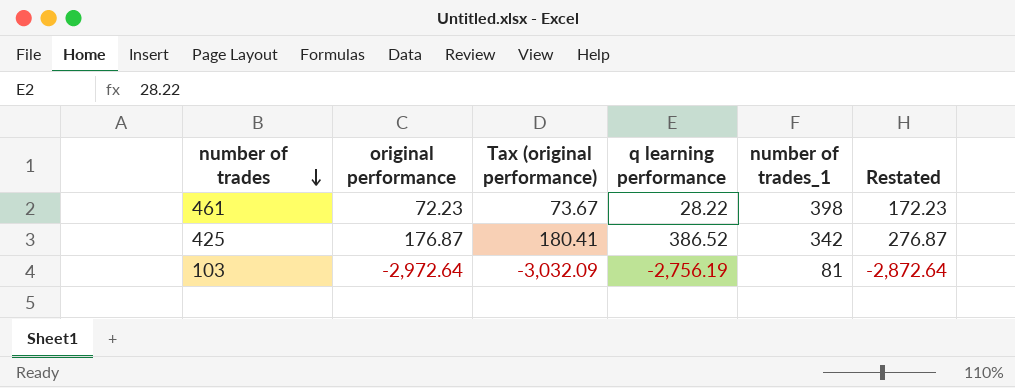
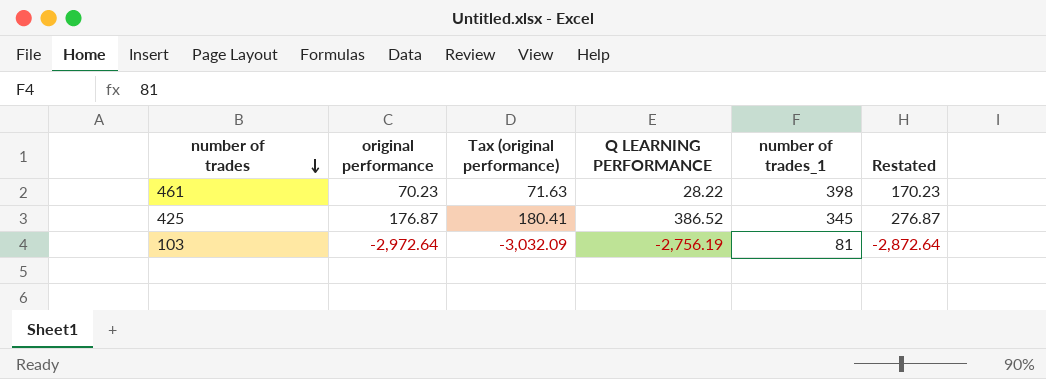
column name: q learning performance -> Q LEARNING PERFORMANCE
461 | original performance: 72.23 -> 70.23
461 | Tax (original performance): 73.67 -> 71.63
461 | Restated: 172.23 -> 170.23
425 | number of trades_1: 342 -> 345

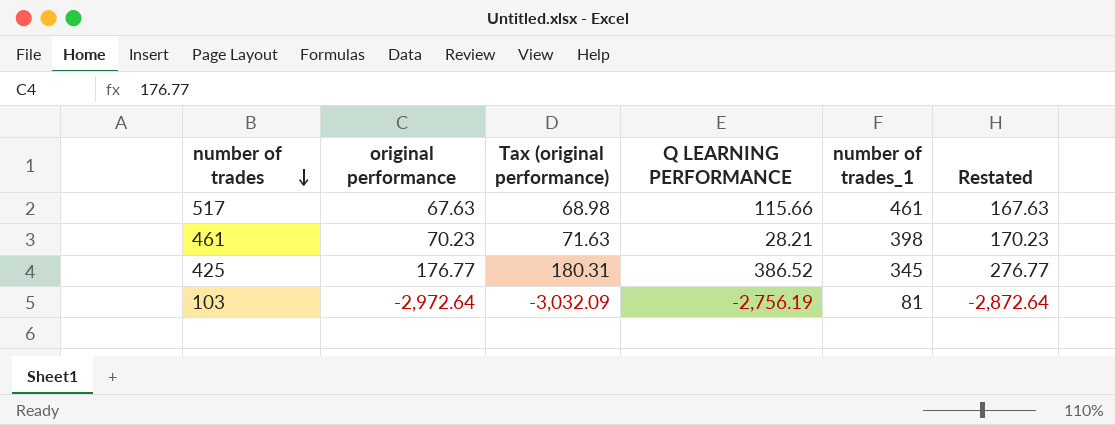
row 517: none -> 67.63 | 68.98 | 115.66 | 461 | 167.63
461 | Q LEARNING PERFORMANCE: 28.22 -> 28.21
425 | original performance: 176.87 -> 176.77
425 | Tax (original performance): 180.41 -> 180.31
425 | Restated: 276.87 -> 276.77

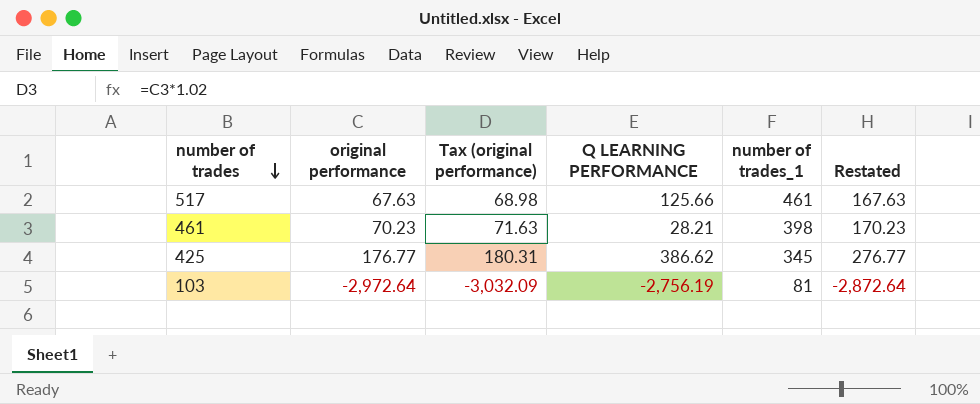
517 | Q LEARNING PERFORMANCE: 115.66 -> 125.66
425 | Q LEARNING PERFORMANCE: 386.52 -> 386.62

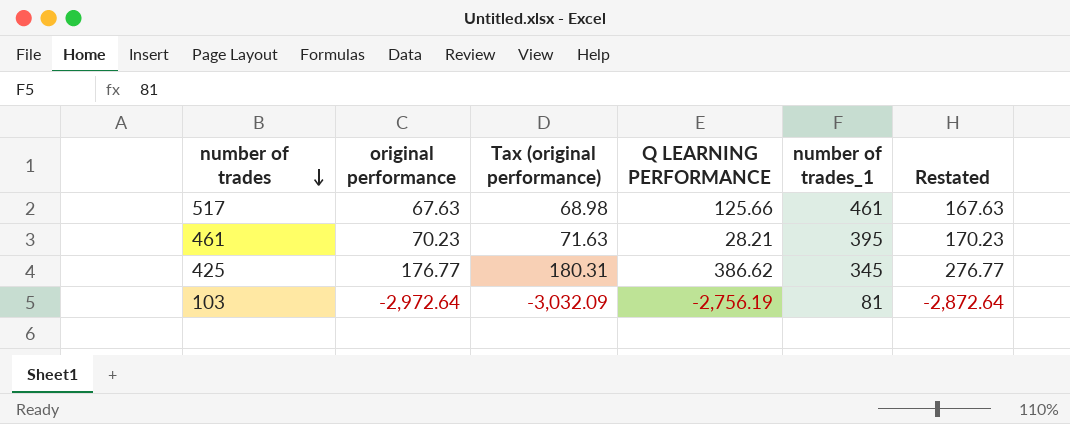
461 | number of trades_1: 398 -> 395

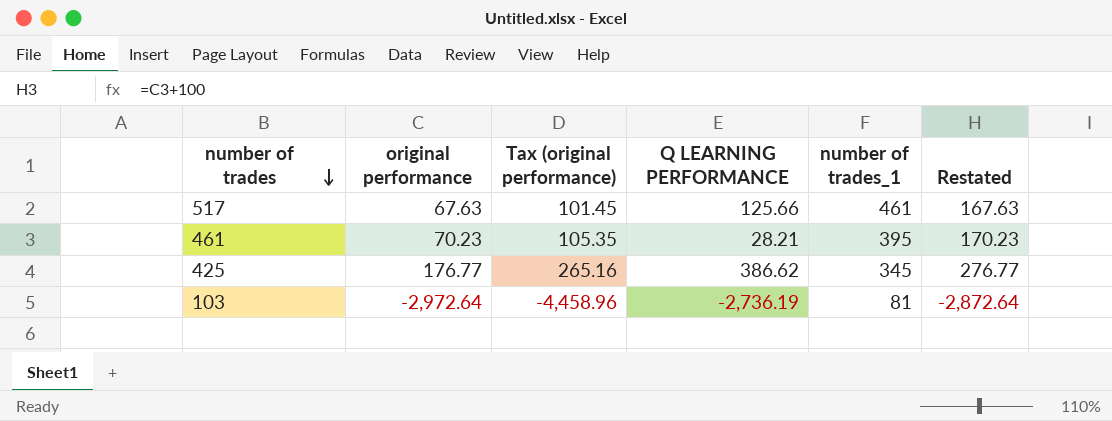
column Tax (original performance) | formula: [original performance] * 1.02 -> [original performance] * 1.5
103 | Q LEARNING PERFORMANCE: -2,756.19 -> -2,736.19

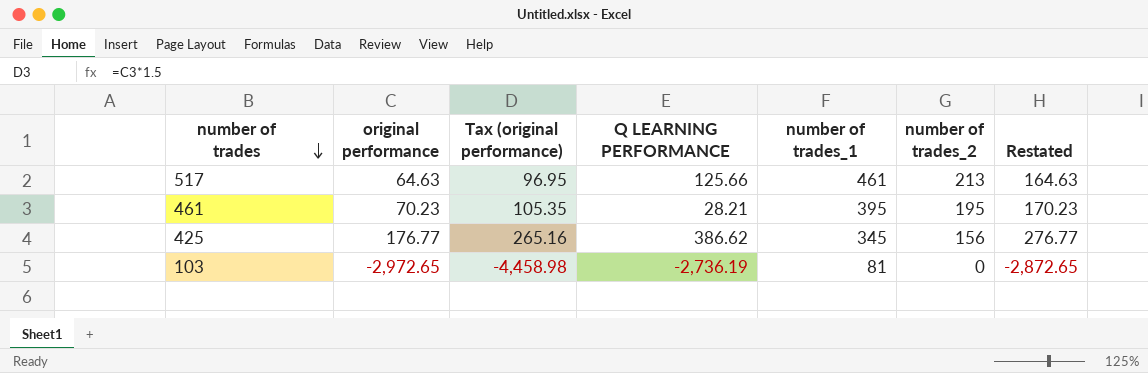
column number of trades_2 | position: none -> 6
517 | original performance: 67.63 -> 64.63
517 | Tax (original performance): 101.45 -> 96.95
517 | Restated: 167.63 -> 164.63
103 | original performance: -2,972.64 -> -2,972.65
103 | Tax (original performance): -4,458.96 -> -4,458.98
103 | Restated: -2,872.64 -> -2,872.65

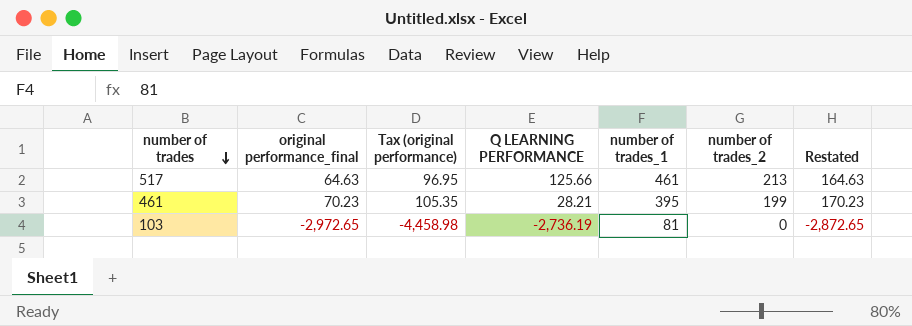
column name: original performance -> original performance_final
row 425: 176.77 | 265.16 | 386.62 | 345 | 156 | 276.77 -> none
461 | number of trades_2: 195 -> 199

